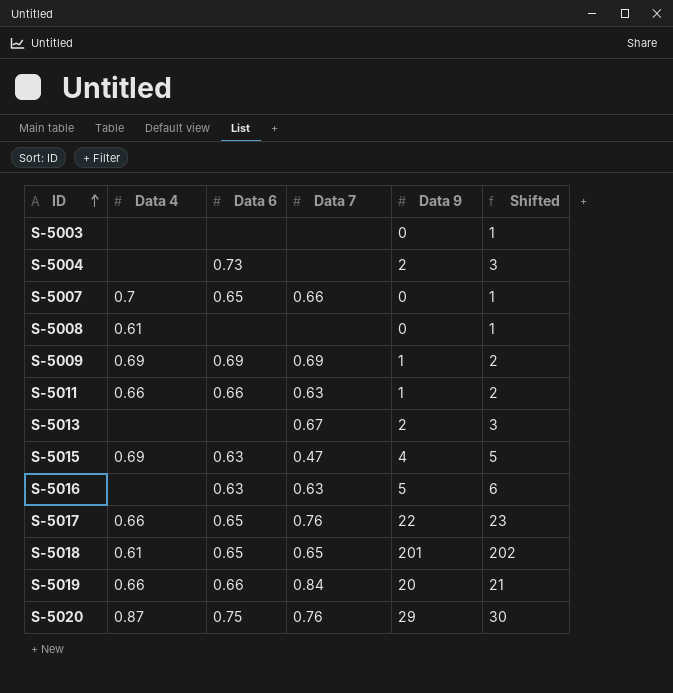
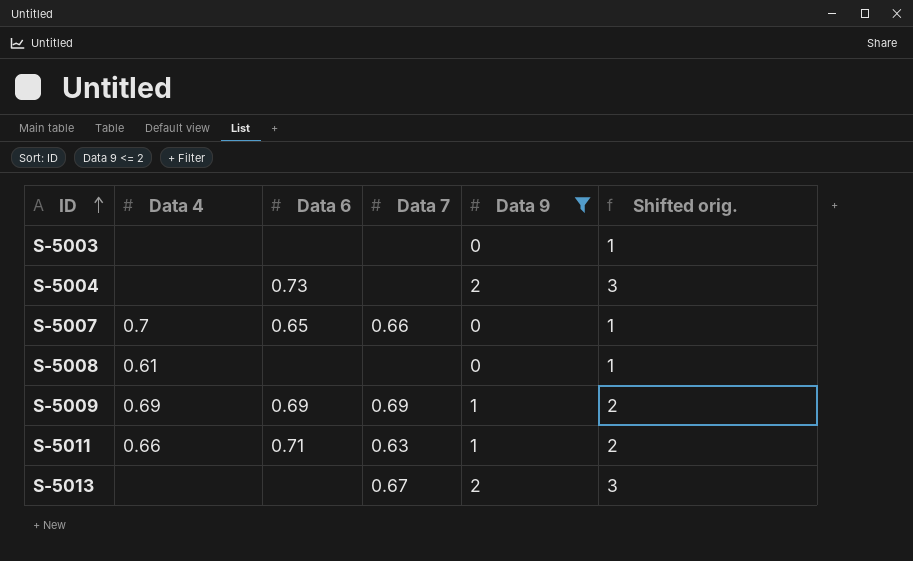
filter: none -> Data 9 <= 2
column name: Shifted -> Shifted orig.
S-5011 | Data 6: 0.66 -> 0.71

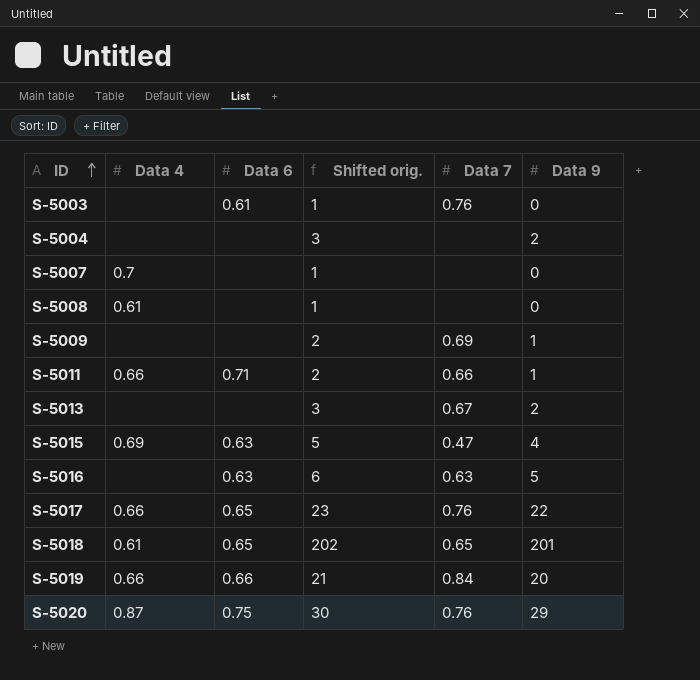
filter: Data 9 <= 2 -> none
column Shifted orig. | position: 6 -> 4
S-5003 | Data 6: none -> 0.61
S-5003 | Data 7: none -> 0.76
S-5004 | Data 6: 0.73 -> none
S-5007 | Data 6: 0.65 -> none
S-5007 | Data 7: 0.66 -> none
S-5009 | Data 4: 0.69 -> none
S-5009 | Data 6: 0.69 -> none
S-5011 | Data 7: 0.63 -> 0.66

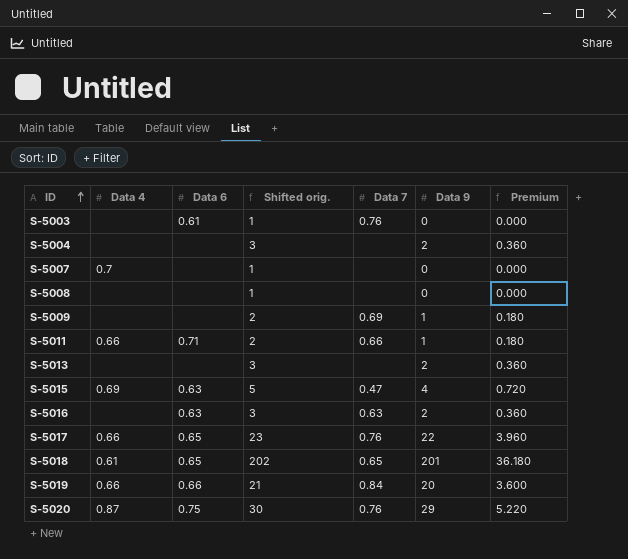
column Premium | formula: none -> [Data 9] * 0.18
S-5008 | Data 4: 0.61 -> none
S-5013 | Data 7: 0.67 -> none
S-5016 | Shifted orig.: 6 -> 3
S-5016 | Data 9: 5 -> 2

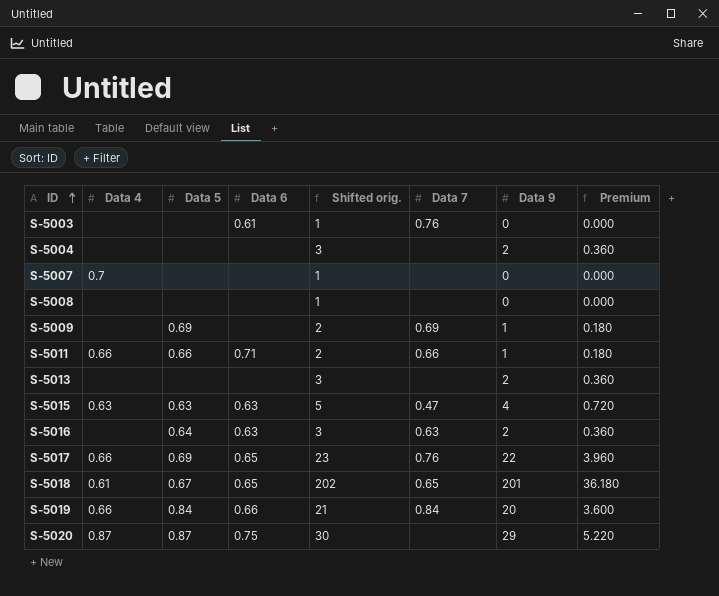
column Data 5 | position: none -> 3
S-5015 | Data 4: 0.69 -> 0.63
S-5020 | Data 7: 0.76 -> none

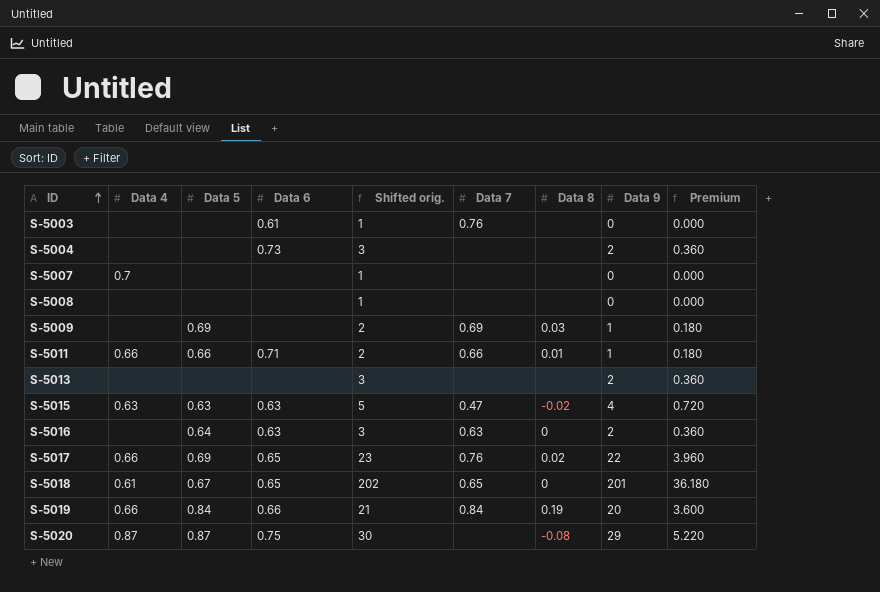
column Data 8 | position: none -> 7
S-5004 | Data 6: none -> 0.73

